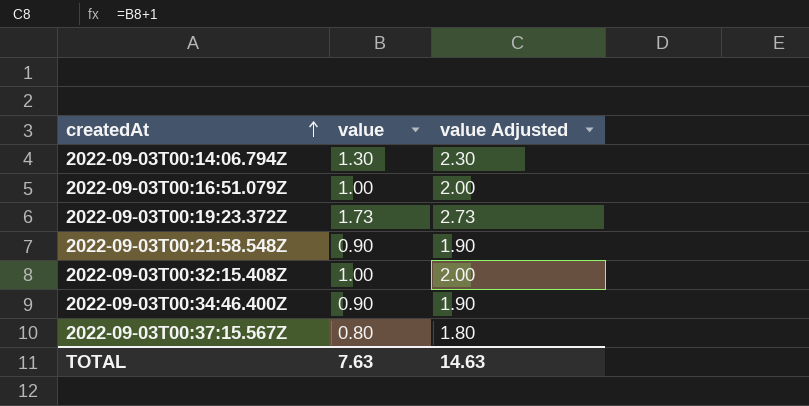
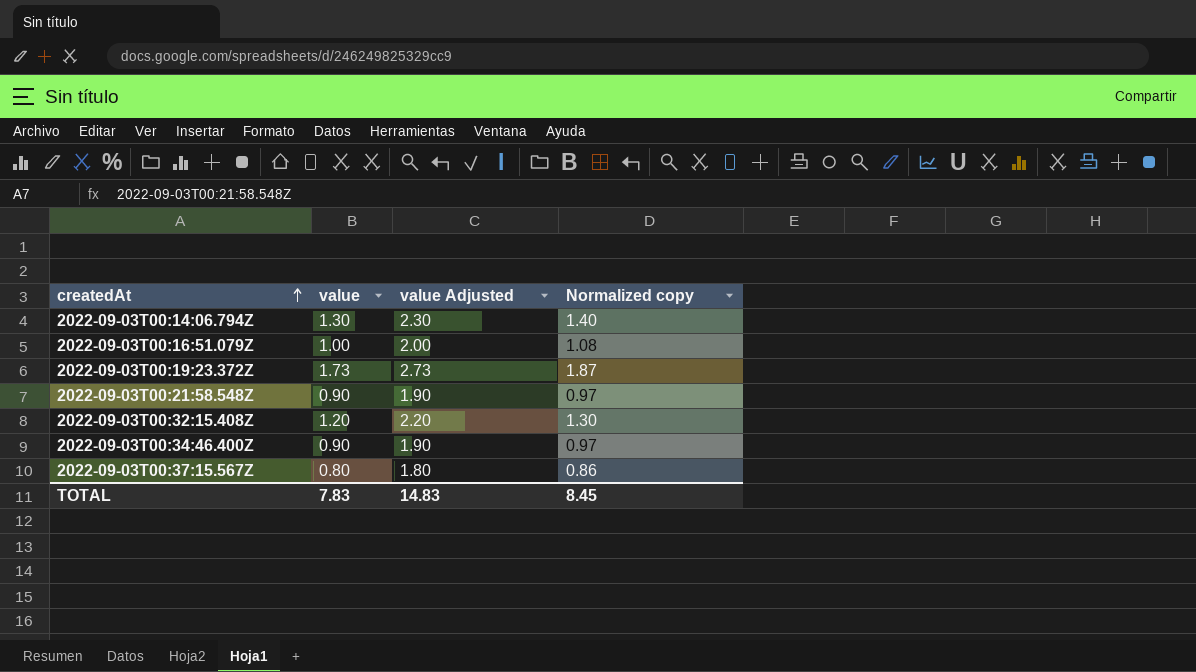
column Normalized copy | formula: none -> [value] * 1.08
2022-09-03T00:32:15.408Z | value: 1.00 -> 1.20
2022-09-03T00:32:15.408Z | value Adjusted: 2.00 -> 2.20
TOTAL | value: 7.63 -> 7.83
TOTAL | value Adjusted: 14.63 -> 14.83

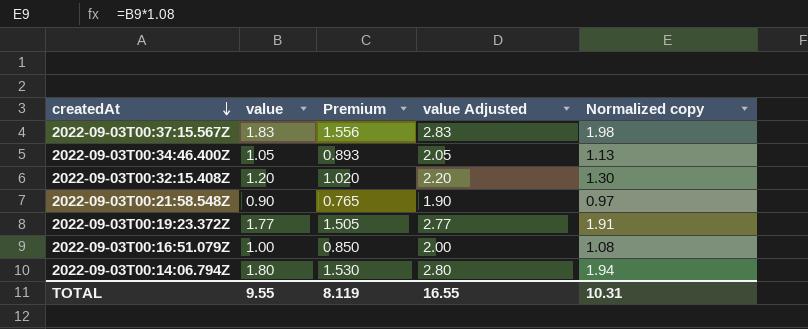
row order: createdAt ascending -> createdAt descending
column Premium | formula: none -> [value] * 0.85
2022-09-03T00:37:15.567Z | value: 0.80 -> 1.83
2022-09-03T00:37:15.567Z | value Adjusted: 1.80 -> 2.83
2022-09-03T00:37:15.567Z | Normalized copy: 0.86 -> 1.98
2022-09-03T00:34:46.400Z | value: 0.90 -> 1.05
2022-09-03T00:34:46.400Z | value Adjusted: 1.90 -> 2.05
2022-09-03T00:34:46.400Z | Normalized copy: 0.97 -> 1.13
2022-09-03T00:19:23.372Z | value: 1.73 -> 1.77
2022-09-03T00:19:23.372Z | value Adjusted: 2.73 -> 2.77
2022-09-03T00:19:23.372Z | Normalized copy: 1.87 -> 1.91
2022-09-03T00:14:06.794Z | value: 1.30 -> 1.80
2022-09-03T00:14:06.794Z | value Adjusted: 2.30 -> 2.80
2022-09-03T00:14:06.794Z | Normalized copy: 1.40 -> 1.94
TOTAL | value: 7.83 -> 9.55
TOTAL | value Adjusted: 14.83 -> 16.55
TOTAL | Normalized copy: 8.45 -> 10.31

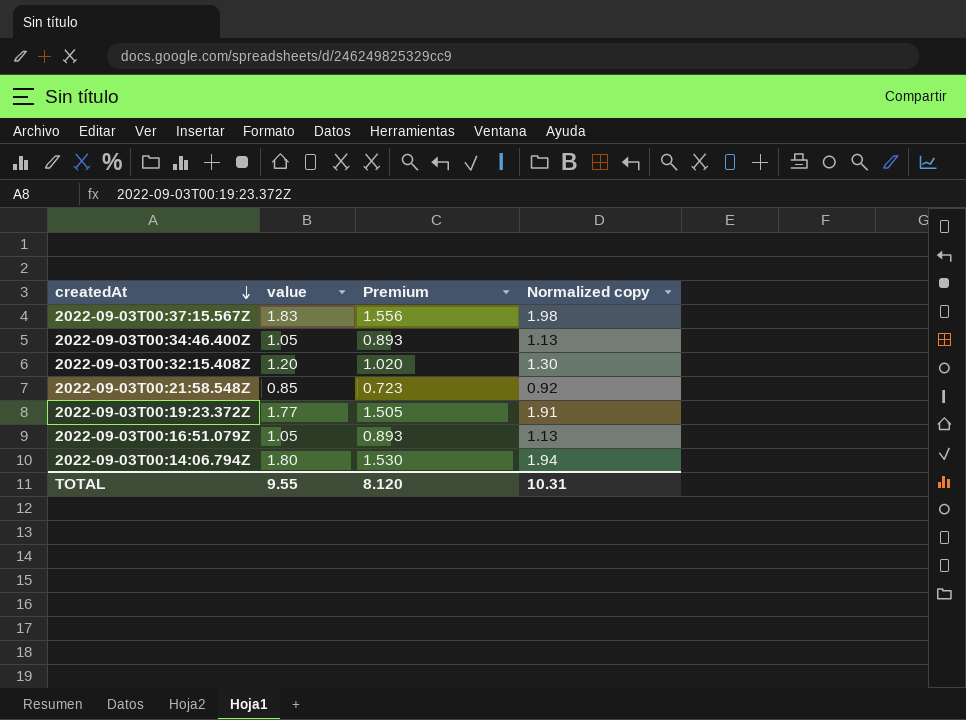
column value Adjusted | formula: [value] + 1 -> none
2022-09-03T00:21:58.548Z | value: 0.90 -> 0.85
2022-09-03T00:21:58.548Z | Premium: 0.765 -> 0.723
2022-09-03T00:21:58.548Z | Normalized copy: 0.97 -> 0.92
2022-09-03T00:16:51.079Z | value: 1.00 -> 1.05
2022-09-03T00:16:51.079Z | Premium: 0.850 -> 0.893
2022-09-03T00:16:51.079Z | Normalized copy: 1.08 -> 1.13
TOTAL | Premium: 8.119 -> 8.120

